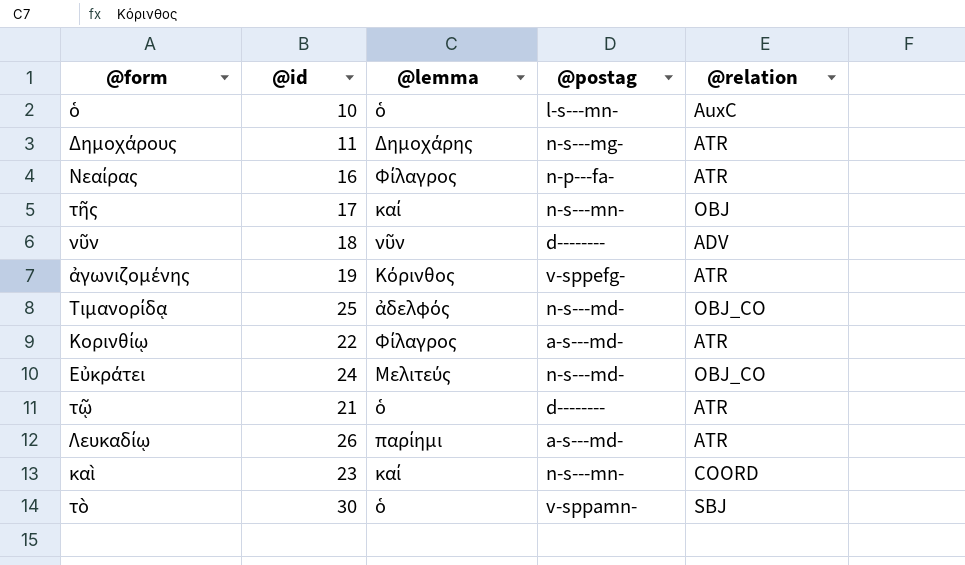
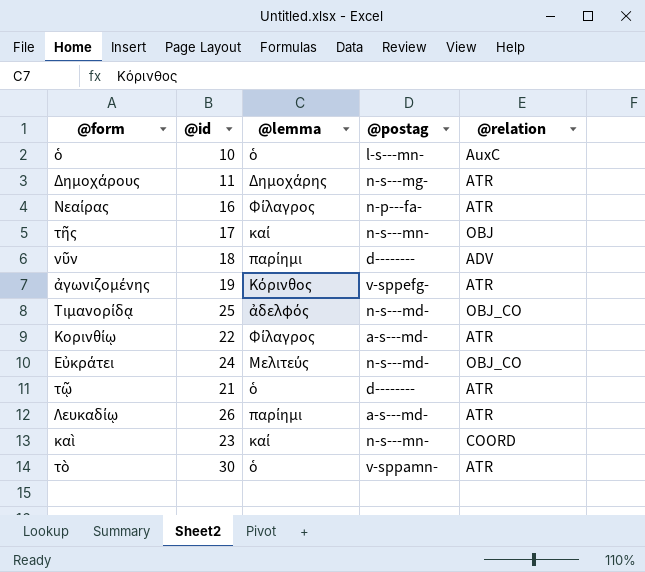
νῦν | @lemma: νῦν -> παρίημι
τὸ | @relation: SBJ -> ATR

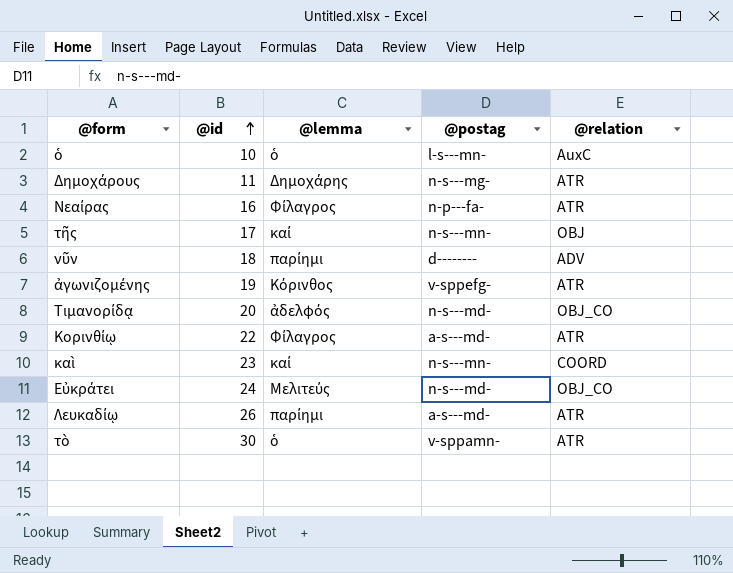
row order: none -> @id ascending
row τῷ: 21 | ὁ | d-------- | ATR -> none
Τιμανορίδᾳ | @id: 25 -> 20

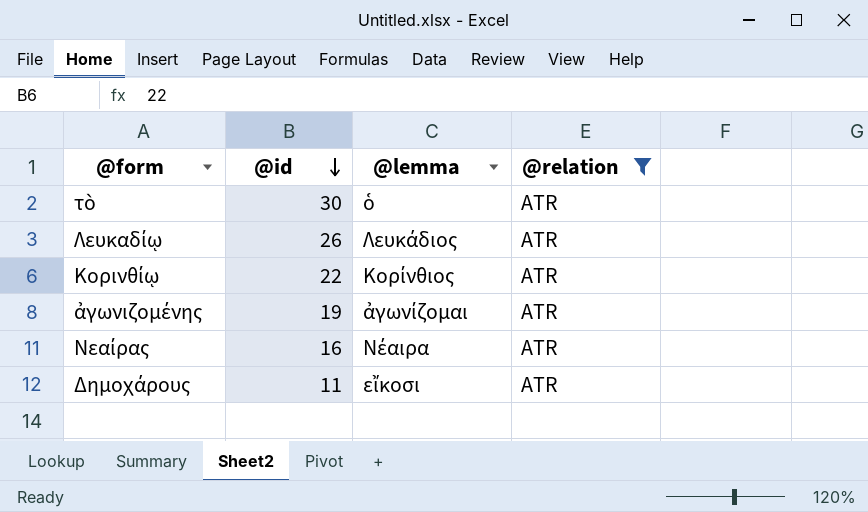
filter: none -> @relation = ATR
row order: @id ascending -> @id descending
column @postag | position: 4 -> none
Λευκαδίῳ | @lemma: παρίημι -> Λευκάδιος
Κορινθίῳ | @lemma: Φίλαγρος -> Κορίνθιος
ἀγωνιζομένης | @lemma: Κόρινθος -> ἀγωνίζομαι
Νεαίρας | @lemma: Φίλαγρος -> Νέαιρα
Δημοχάρους | @lemma: Δημοχάρης -> εἴκοσι

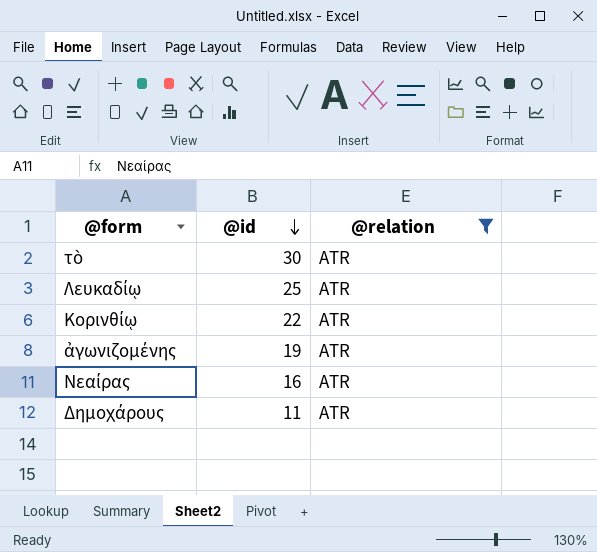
column @lemma | position: 3 -> none
Λευκαδίῳ | @id: 26 -> 25

